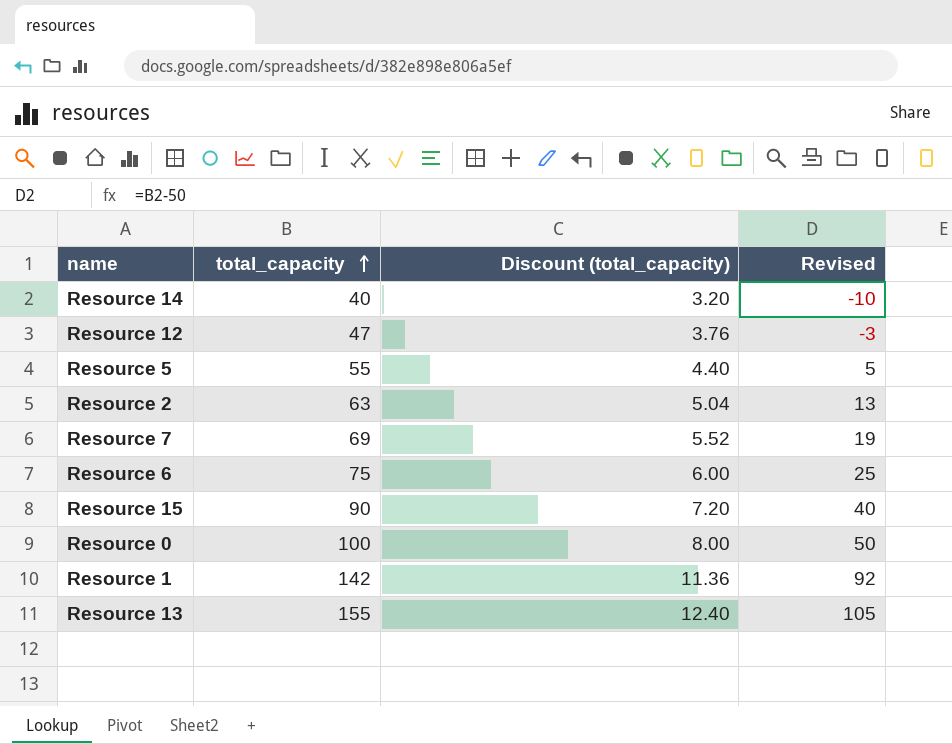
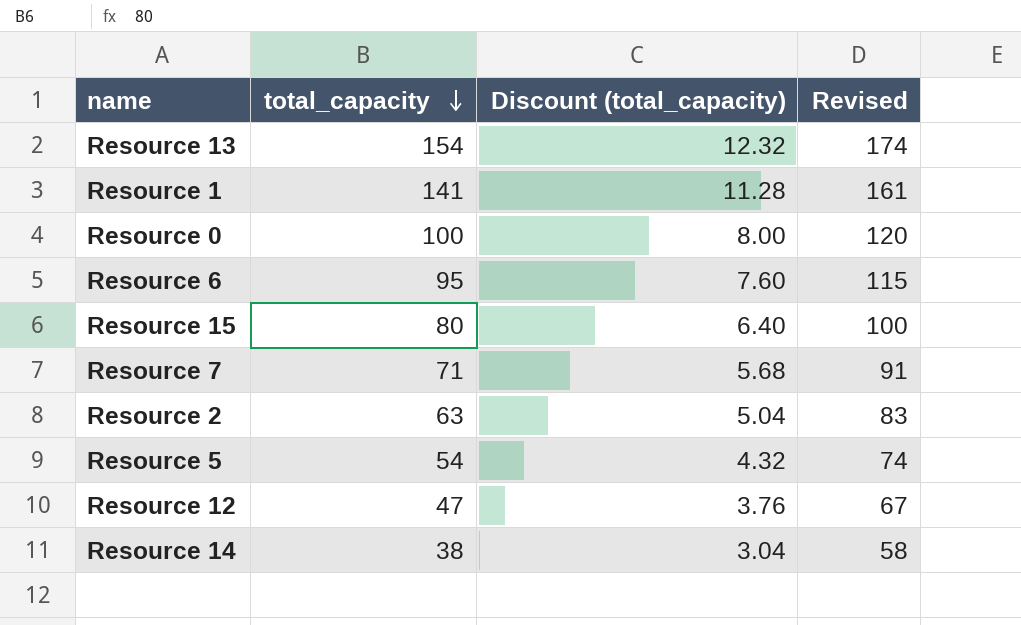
row order: total_capacity ascending -> total_capacity descending
column Revised | formula: [total_capacity] - 50 -> [total_capacity] + 20
Resource 13 | total_capacity: 155 -> 154
Resource 13 | Discount (total_capacity): 12.40 -> 12.32
Resource 1 | total_capacity: 142 -> 141
Resource 1 | Discount (total_capacity): 11.36 -> 11.28
Resource 6 | total_capacity: 75 -> 95
Resource 6 | Discount (total_capacity): 6.00 -> 7.60
Resource 15 | total_capacity: 90 -> 80
Resource 15 | Discount (total_capacity): 7.20 -> 6.40
Resource 7 | total_capacity: 69 -> 71
Resource 7 | Discount (total_capacity): 5.52 -> 5.68
Resource 5 | total_capacity: 55 -> 54
Resource 5 | Discount (total_capacity): 4.40 -> 4.32
Resource 14 | total_capacity: 40 -> 38
Resource 14 | Discount (total_capacity): 3.20 -> 3.04

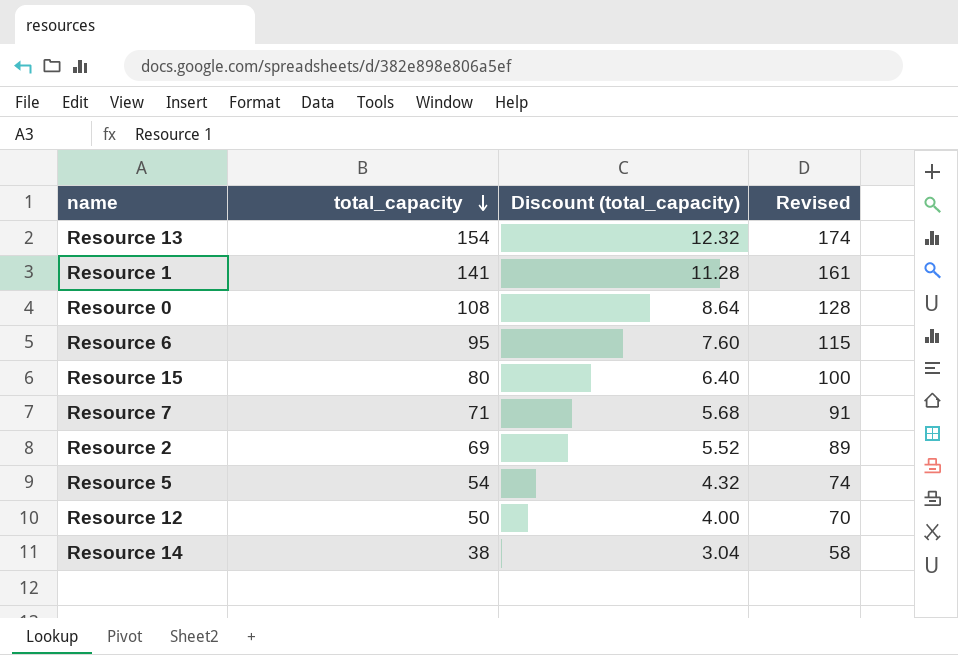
Resource 0 | total_capacity: 100 -> 108
Resource 0 | Discount (total_capacity): 8.00 -> 8.64
Resource 0 | Revised: 120 -> 128
Resource 2 | total_capacity: 63 -> 69
Resource 2 | Discount (total_capacity): 5.04 -> 5.52
Resource 2 | Revised: 83 -> 89
Resource 12 | total_capacity: 47 -> 50
Resource 12 | Discount (total_capacity): 3.76 -> 4.00
Resource 12 | Revised: 67 -> 70

